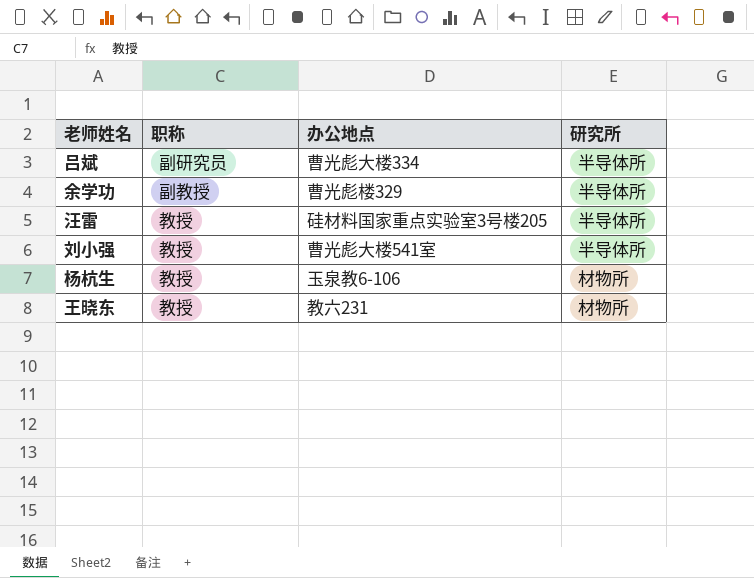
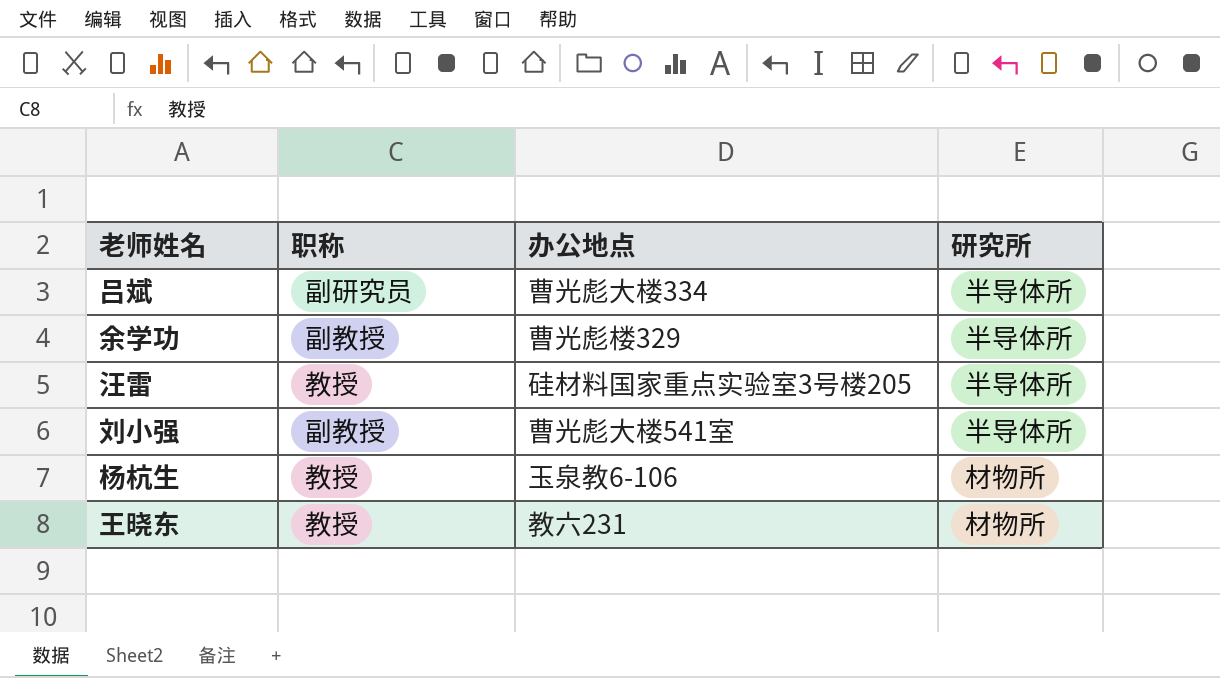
刘小强 | 职称: 教授 -> 副教授

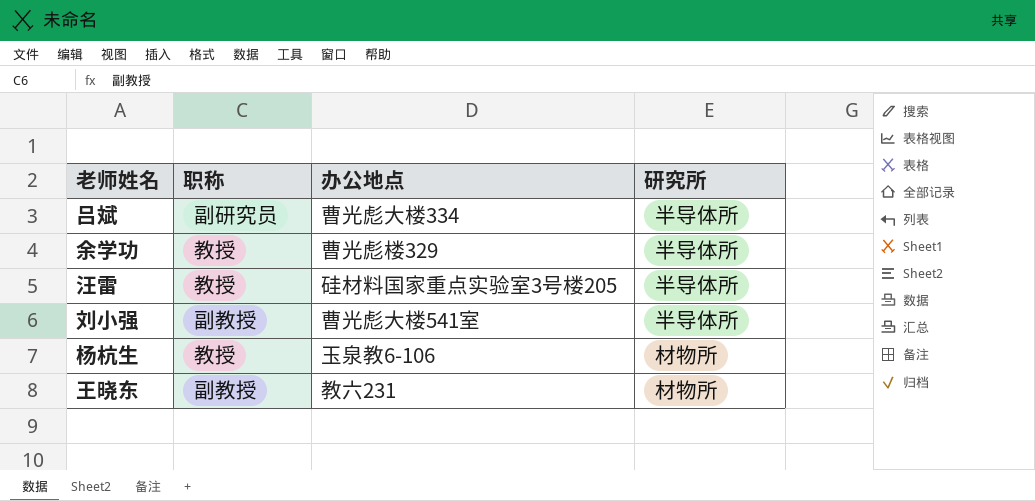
余学功 | 职称: 副教授 -> 教授
王晓东 | 职称: 教授 -> 副教授

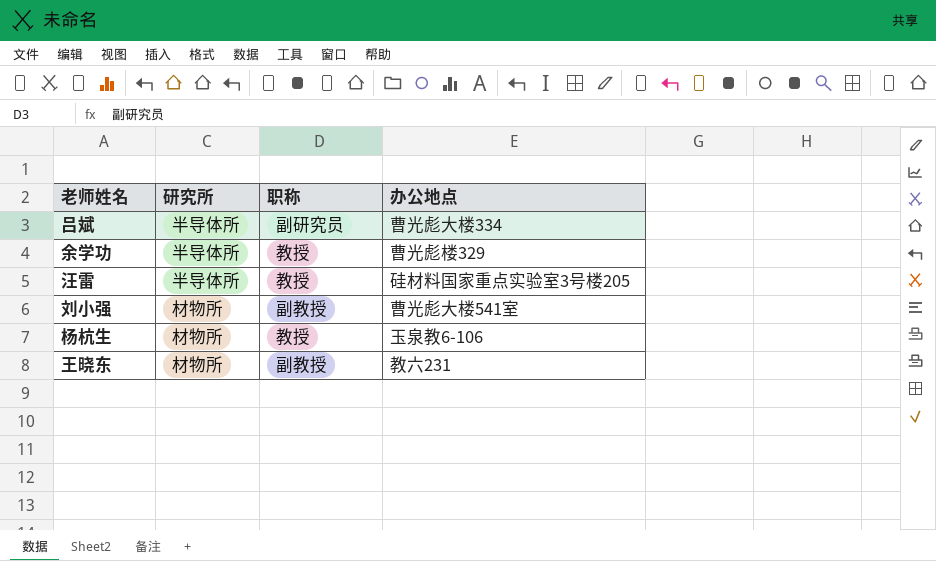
column 研究所 | position: 4 -> 2
刘小强 | 研究所: 半导体所 -> 材物所

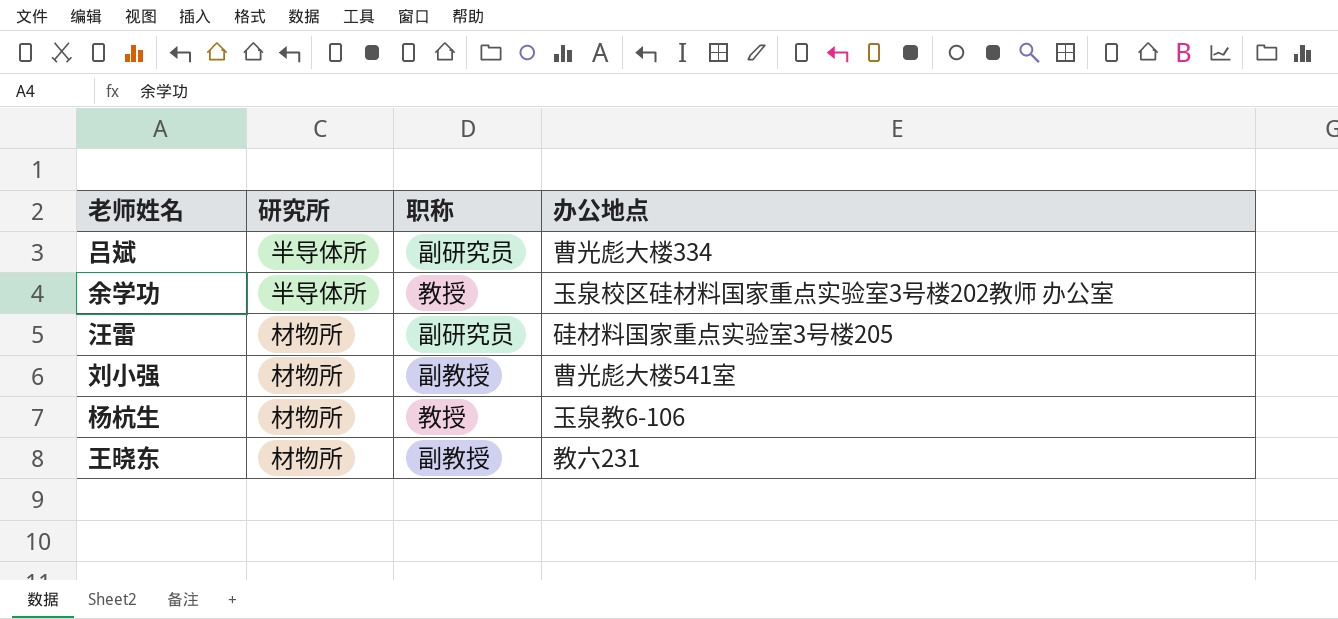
余学功 | 办公地点: 曹光彪楼329 -> 玉泉校区硅材料国家重点实验室3号楼202教师 办公室
汪雷 | 研究所: 半导体所 -> 材物所
汪雷 | 职称: 教授 -> 副研究员

